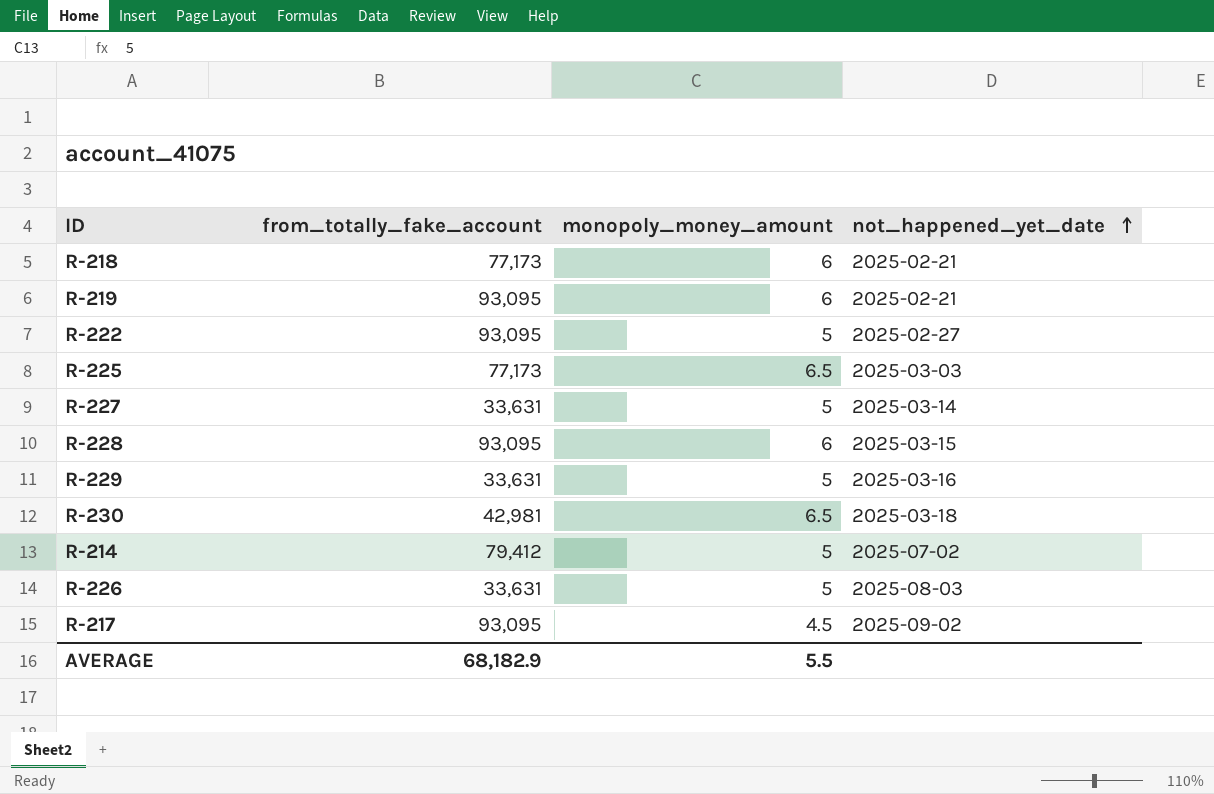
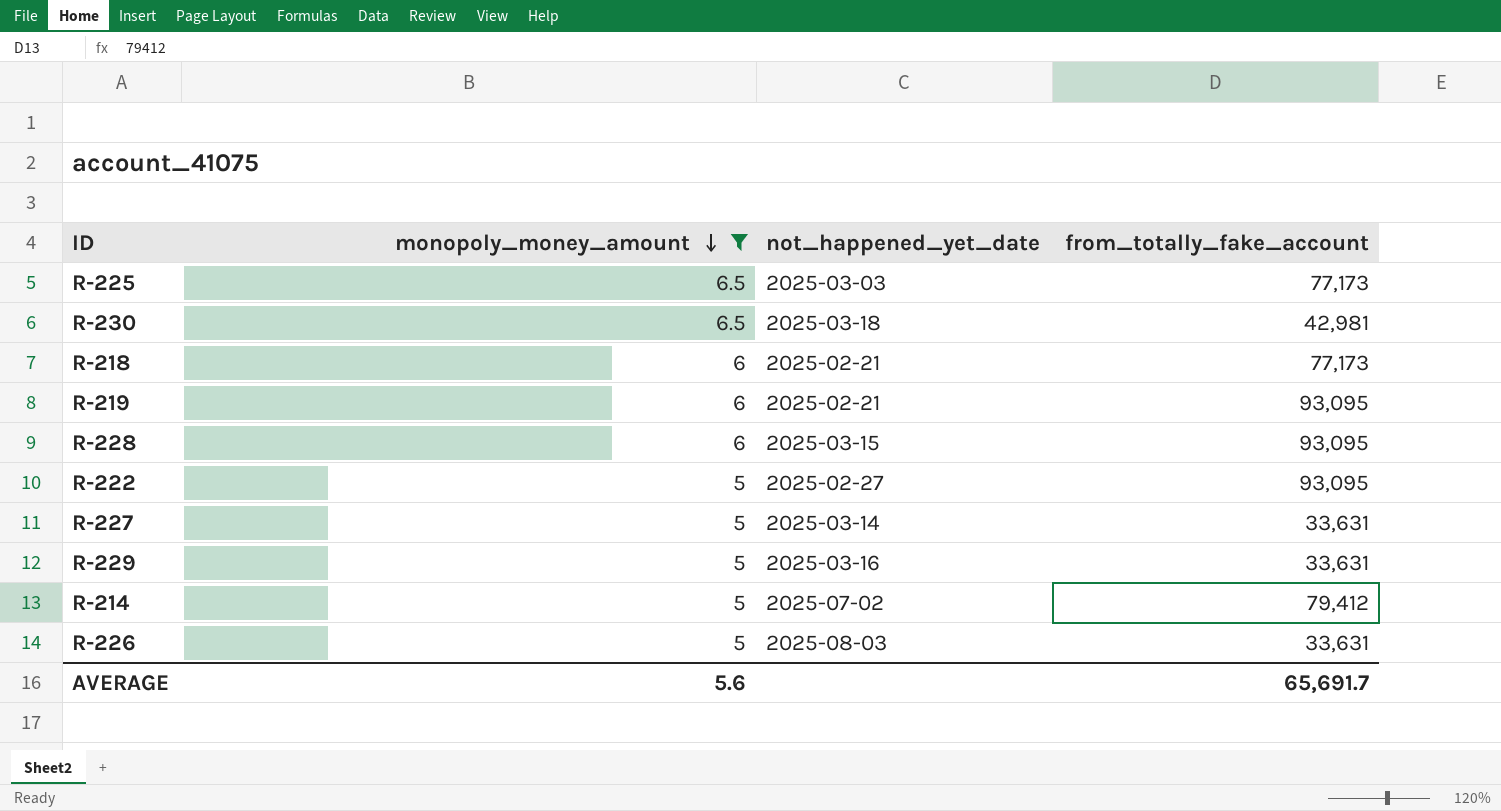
filter: none -> monopoly_money_amount != 4.5
row order: not_happened_yet_date ascending -> monopoly_money_amount descending
column from_totally_fake_account | position: 2 -> 4
AVERAGE | monopoly_money_amount: 5.5 -> 5.6
AVERAGE | from_totally_fake_account: 68,182.9 -> 65,691.7

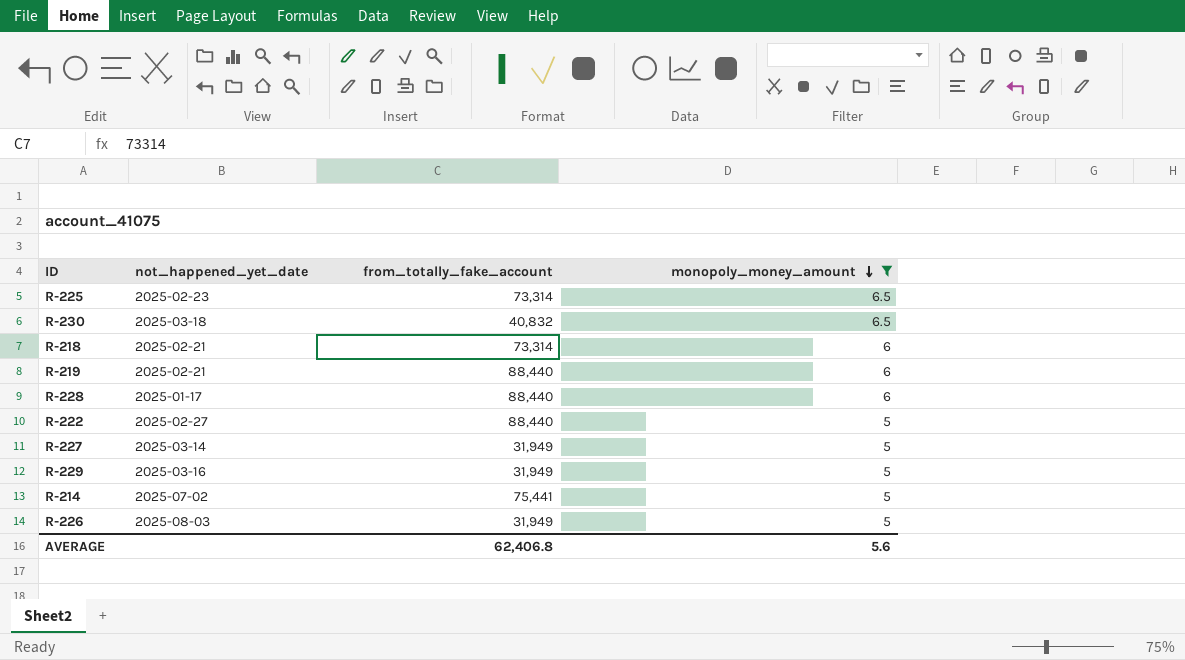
column monopoly_money_amount | position: 2 -> 4
R-225 | not_happened_yet_date: 2025-03-03 -> 2025-02-23
R-225 | from_totally_fake_account: 77,173 -> 73,314
R-230 | from_totally_fake_account: 42,981 -> 40,832
R-218 | from_totally_fake_account: 77,173 -> 73,314
R-219 | from_totally_fake_account: 93,095 -> 88,440
R-228 | not_happened_yet_date: 2025-03-15 -> 2025-01-17
R-228 | from_totally_fake_account: 93,095 -> 88,440
R-222 | from_totally_fake_account: 93,095 -> 88,440
R-227 | from_totally_fake_account: 33,631 -> 31,949
R-229 | from_totally_fake_account: 33,631 -> 31,949
R-214 | from_totally_fake_account: 79,412 -> 75,441
R-226 | from_totally_fake_account: 33,631 -> 31,949
AVERAGE | from_totally_fake_account: 65,691.7 -> 62,406.8

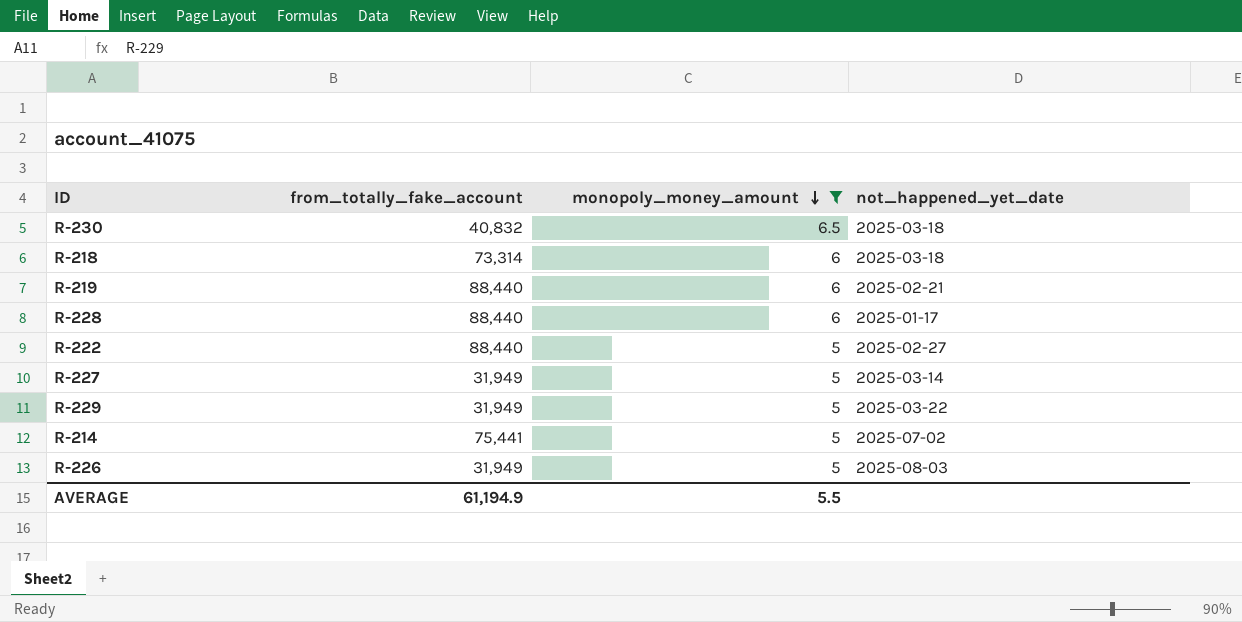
column not_happened_yet_date | position: 2 -> 4
row R-225: 2025-02-23 | 73,314 | 6.5 -> none
R-218 | not_happened_yet_date: 2025-02-21 -> 2025-03-18
R-229 | not_happened_yet_date: 2025-03-16 -> 2025-03-22
AVERAGE | from_totally_fake_account: 62,406.8 -> 61,194.9
AVERAGE | monopoly_money_amount: 5.6 -> 5.5

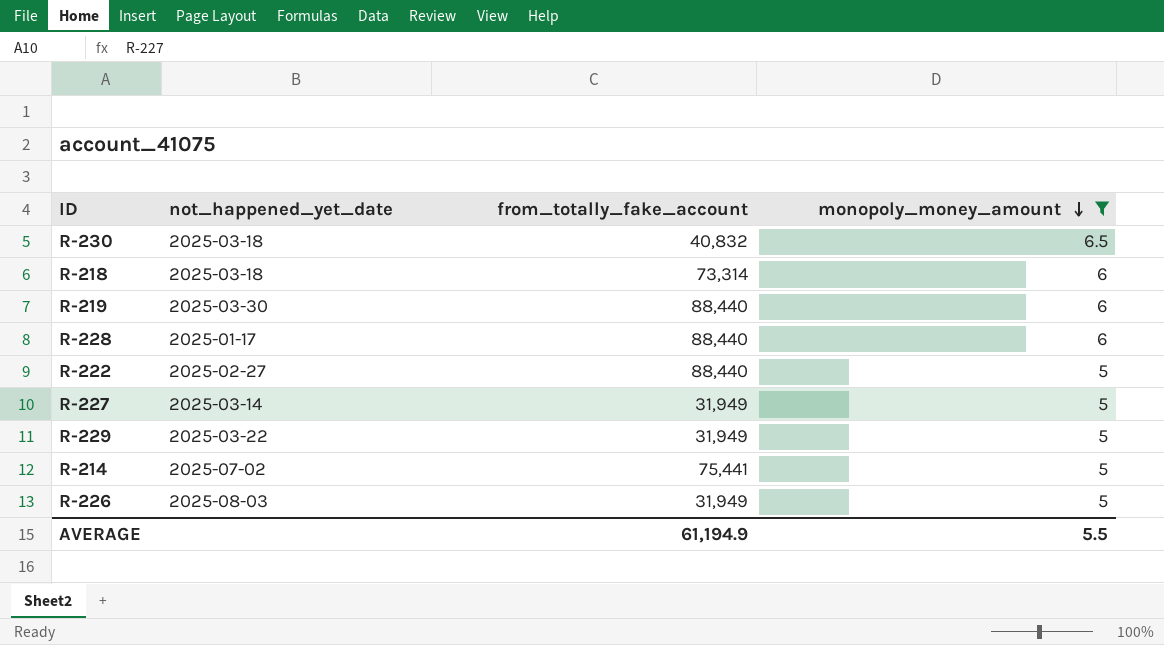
column not_happened_yet_date | position: 4 -> 2
R-219 | not_happened_yet_date: 2025-02-21 -> 2025-03-30

